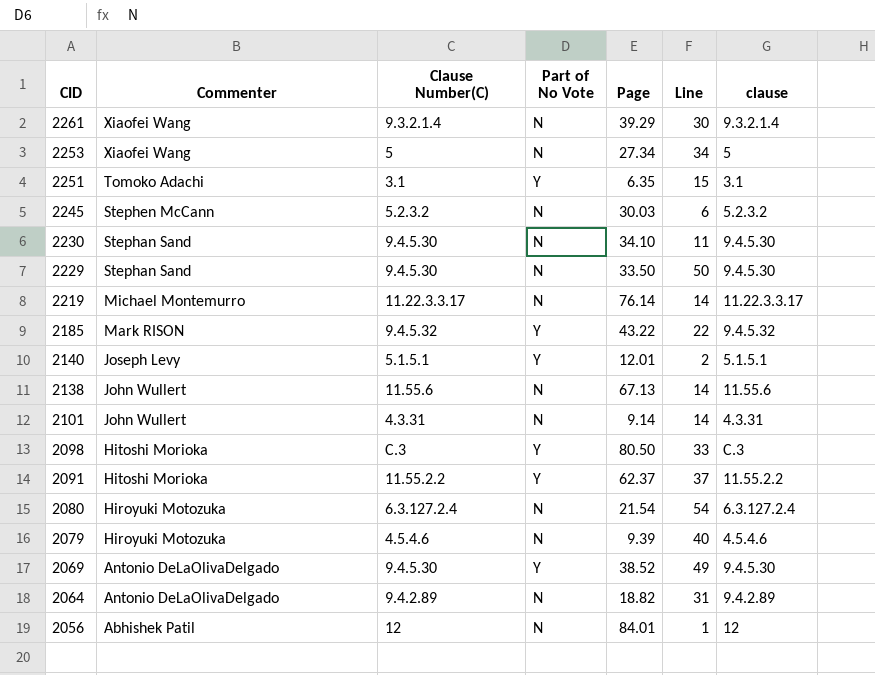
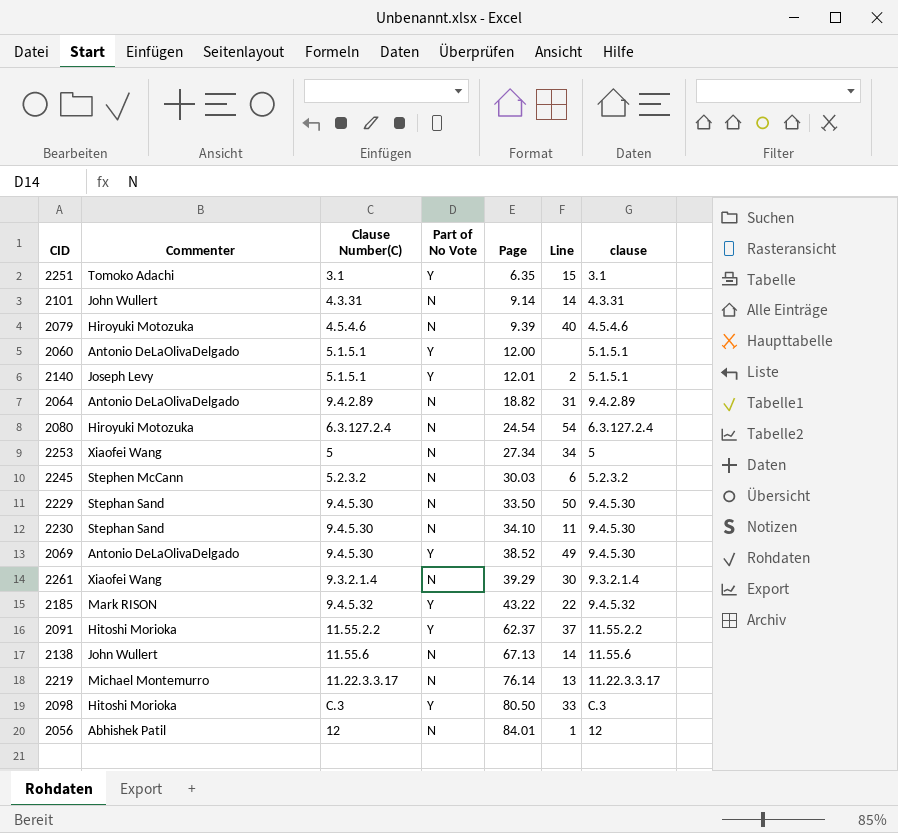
row order: CID descending -> Page ascending
row 2060: none -> Antonio DeLaOlivaDelgado | 5.1.5.1 | Y | 12.00 | none | 5.1.5.1
2080 | Page: 21.54 -> 24.54
2219 | Line: 14 -> 13

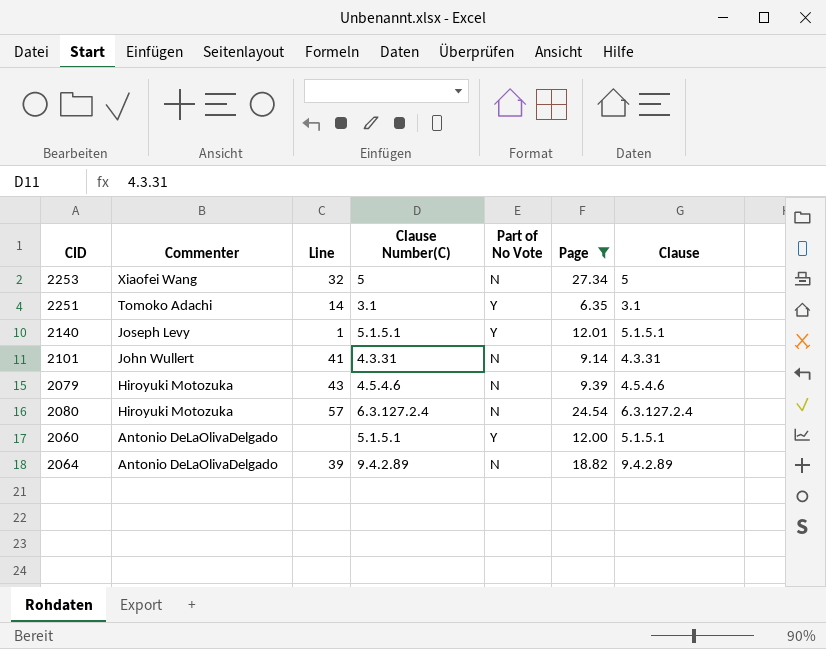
filter: none -> Page <= 27.34
row order: Page ascending -> Commenter descending
column Line | position: 6 -> 3
column name: clause -> Clause
2253 | Line: 34 -> 32
2251 | Line: 15 -> 14
2140 | Line: 2 -> 1
2101 | Line: 14 -> 41
2079 | Line: 40 -> 43
2080 | Line: 54 -> 57
2064 | Line: 31 -> 39

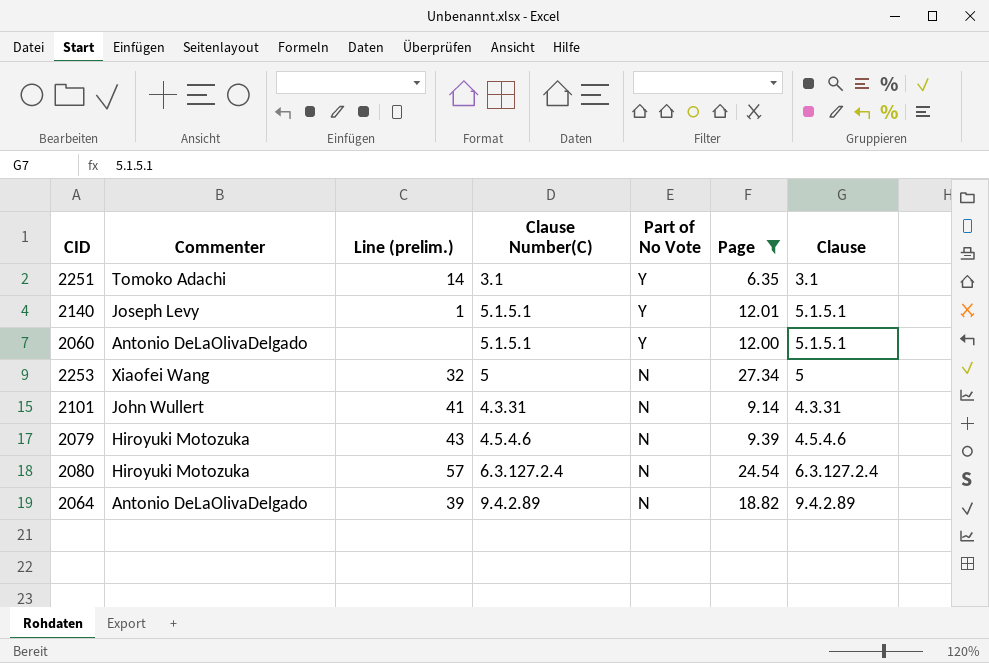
row order: Commenter descending -> Part of No Vote descending
column name: Line -> Line (prelim.)

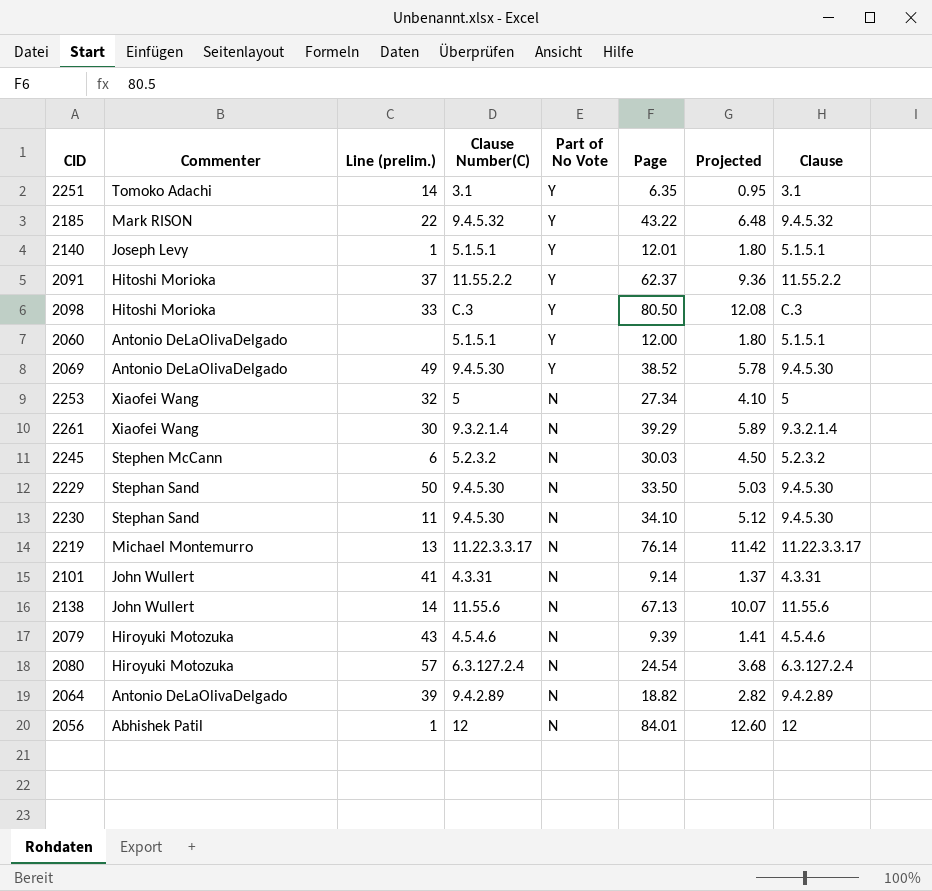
filter: Page <= 27.34 -> none
column Projected | formula: none -> [Page] * 0.15

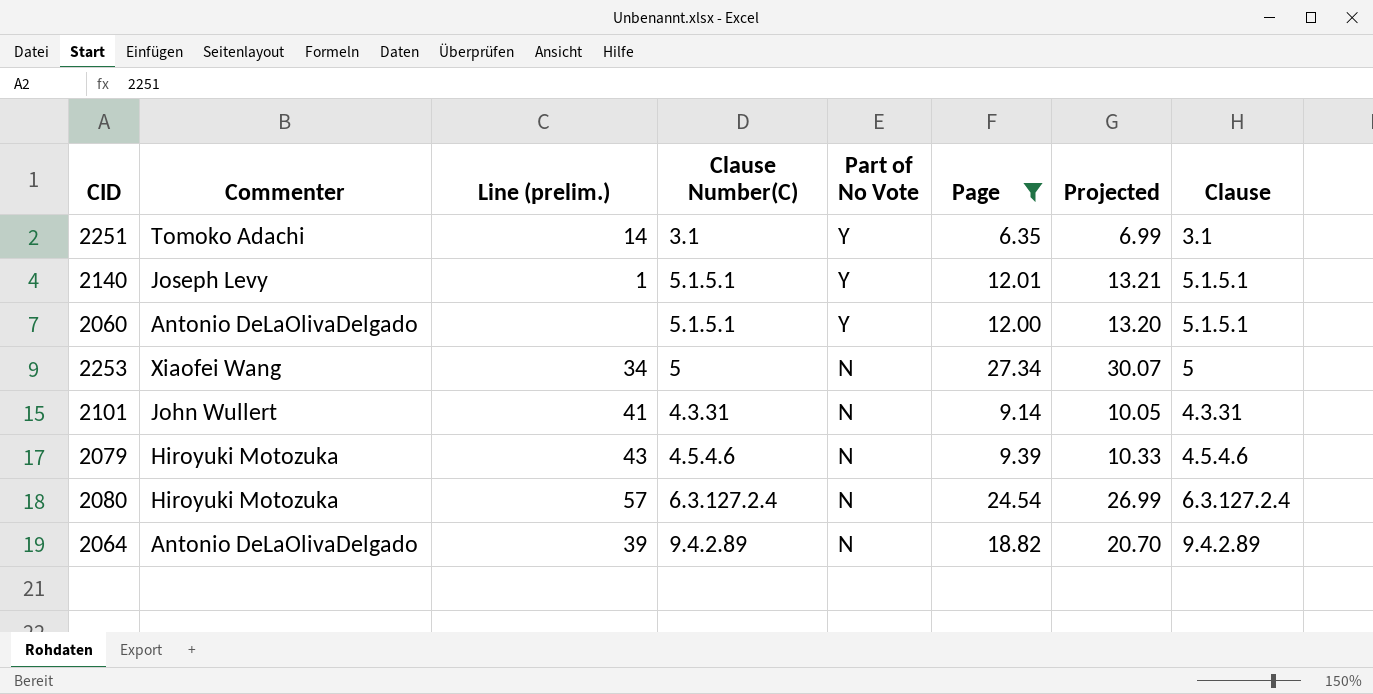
filter: none -> Page <= 27.34
column Projected | formula: [Page] * 0.15 -> [Page] * 1.1
2253 | Line (prelim.): 32 -> 34

